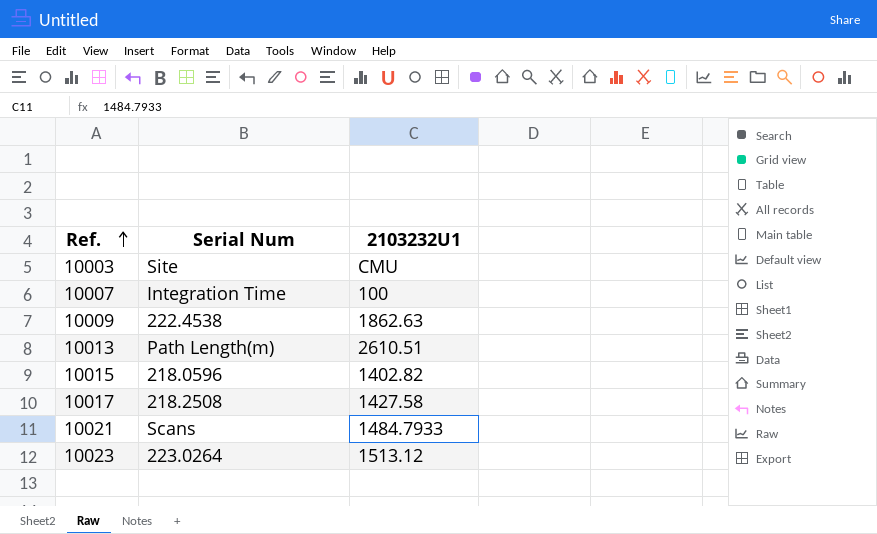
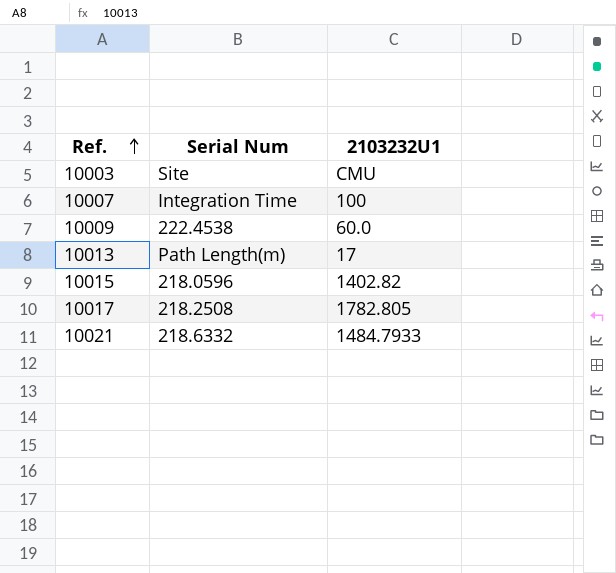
row 10023: 223.0264 | 1513.12 -> none
10009 | 2103232U1: 1862.63 -> 60.0
10013 | 2103232U1: 2610.51 -> 17
10017 | 2103232U1: 1427.58 -> 1782.805
10021 | Serial Num: Scans -> 218.6332

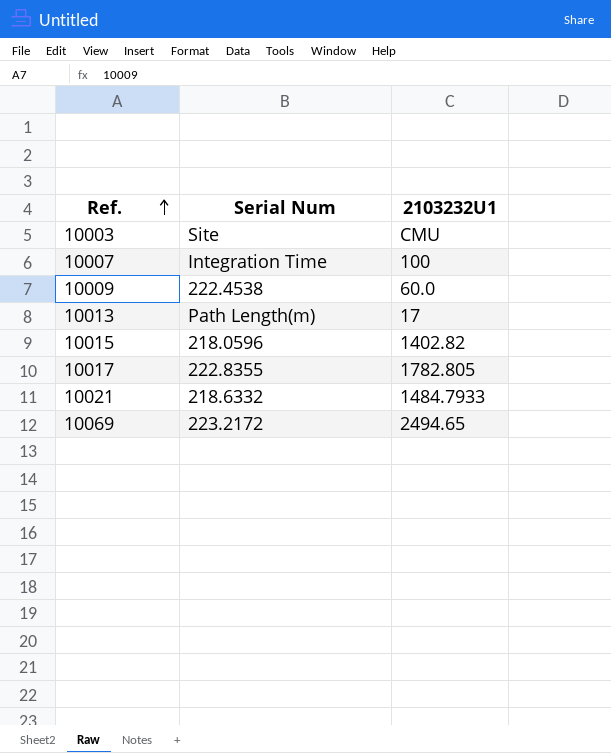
10017 | Serial Num: 218.2508 -> 222.8355
row 10069: none -> 223.2172 | 2494.65

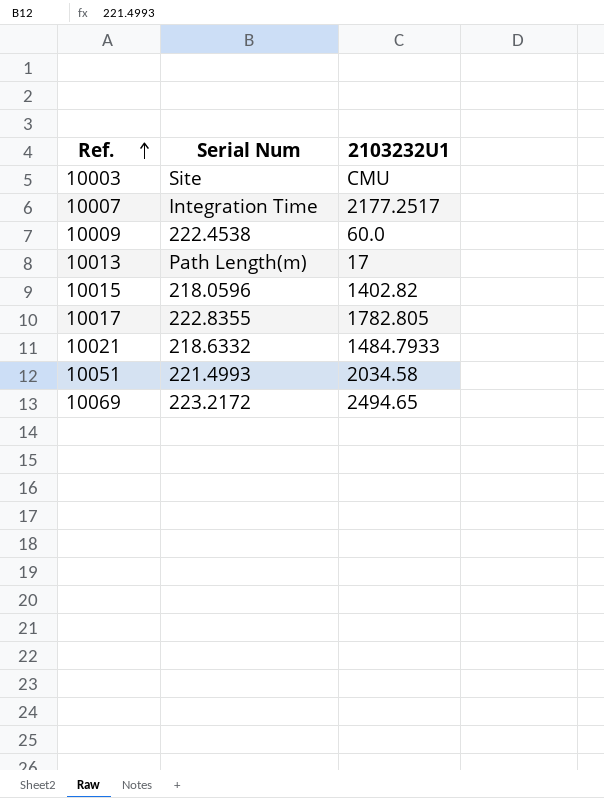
10007 | 2103232U1: 100 -> 2177.2517
row 10051: none -> 221.4993 | 2034.58

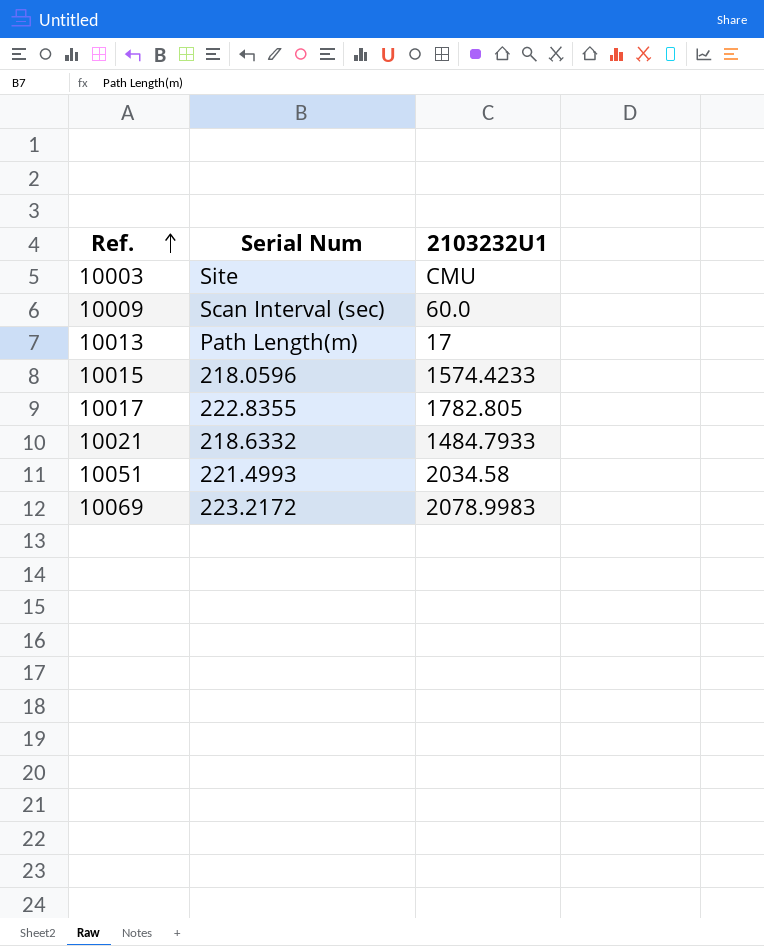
row 10007: Integration Time | 2177.2517 -> none
10009 | Serial Num: 222.4538 -> Scan Interval (sec)
10015 | 2103232U1: 1402.82 -> 1574.4233
10069 | 2103232U1: 2494.65 -> 2078.9983

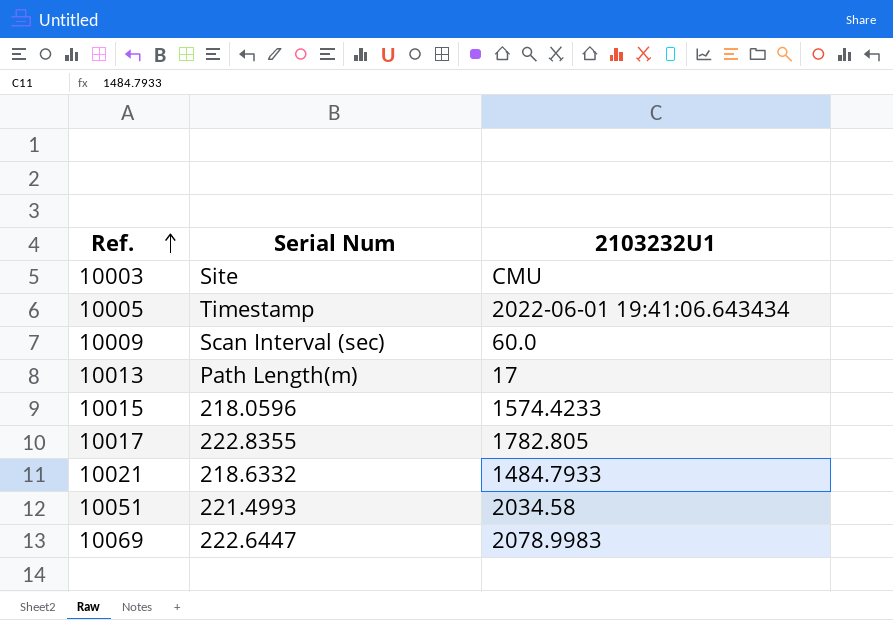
row 10005: none -> Timestamp | 2022-06-01 19:41:06.643434
10069 | Serial Num: 223.2172 -> 222.6447

